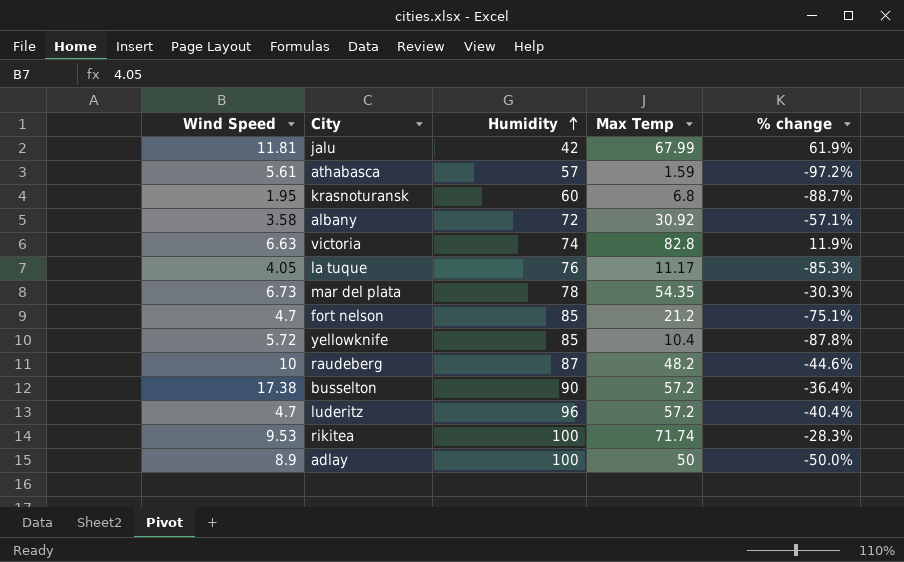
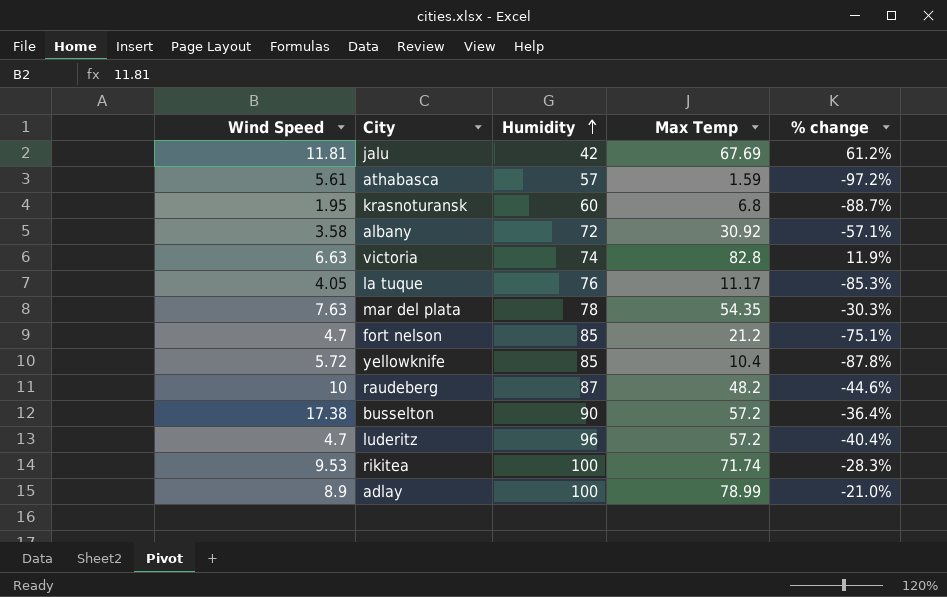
jalu | Max Temp: 67.99 -> 67.69
jalu | % change: 61.9% -> 61.2%
mar del plata | Wind Speed: 6.73 -> 7.63
adlay | Max Temp: 50 -> 78.99
adlay | % change: -50.0% -> -21.0%

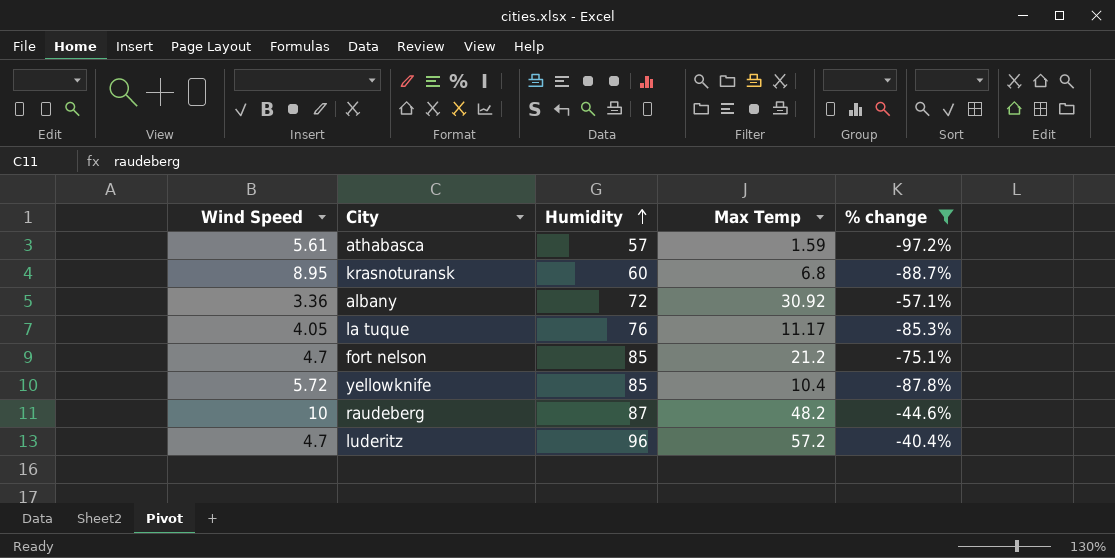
filter: none -> % change <= -40.4%
krasnoturansk | Wind Speed: 1.95 -> 8.95
albany | Wind Speed: 3.58 -> 3.36

